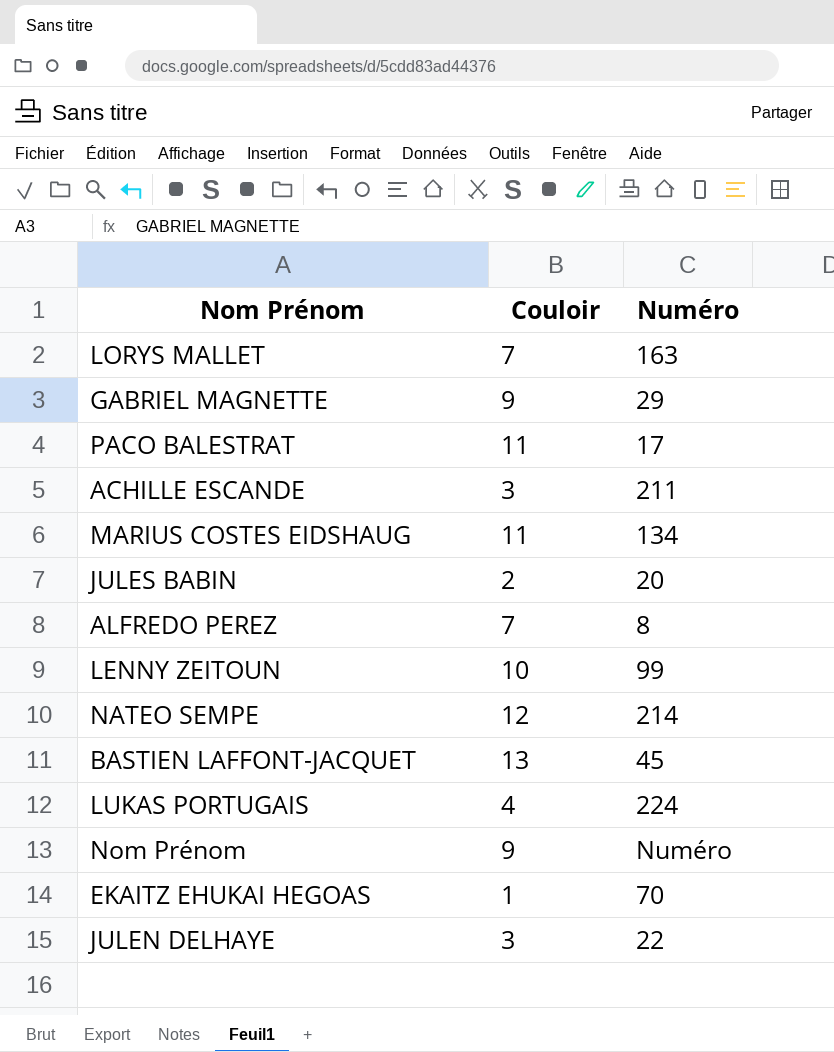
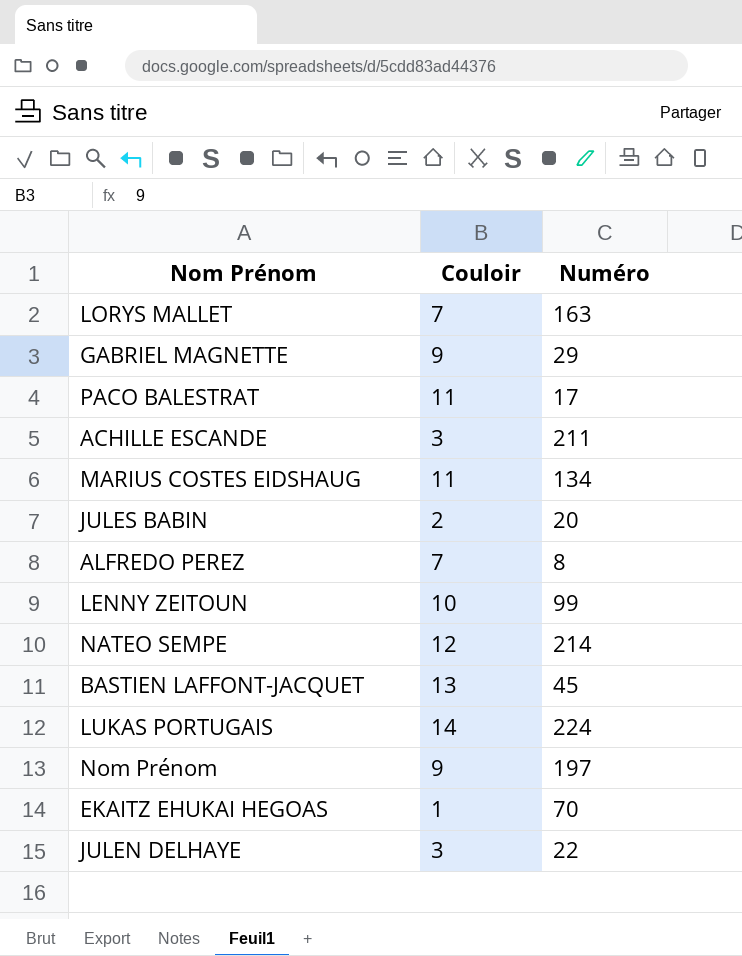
LUKAS PORTUGAIS | Couloir: 4 -> 14
Nom Prénom | Numéro: Numéro -> 197

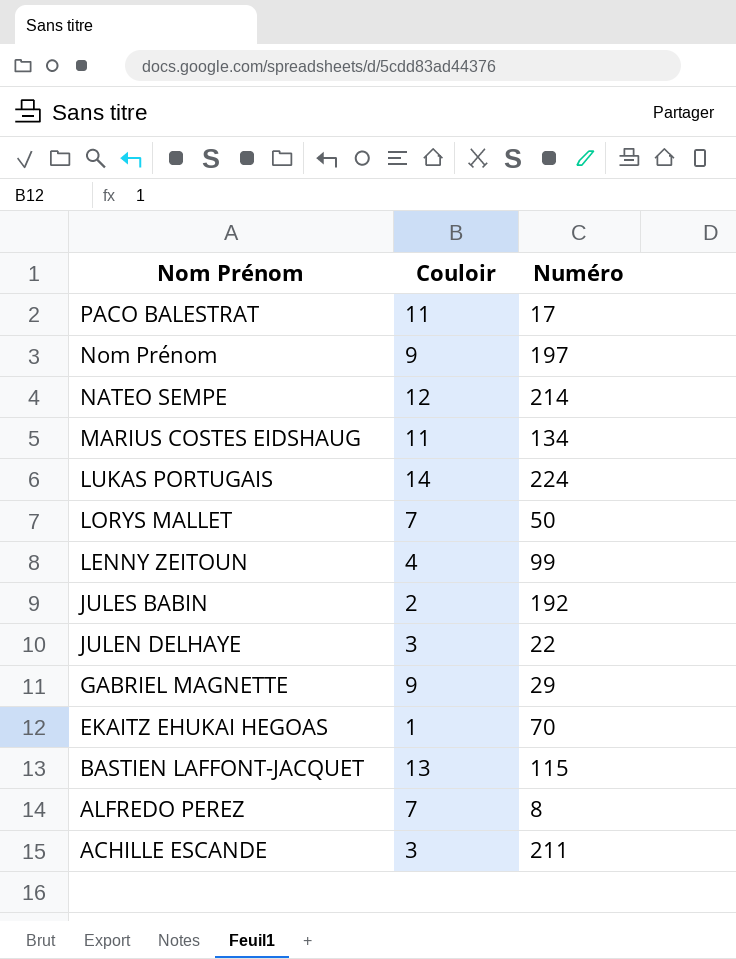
row order: none -> Nom Prénom descending
LORYS MALLET | Numéro: 163 -> 50
LENNY ZEITOUN | Couloir: 10 -> 4
JULES BABIN | Numéro: 20 -> 192
BASTIEN LAFFONT-JACQUET | Numéro: 45 -> 115

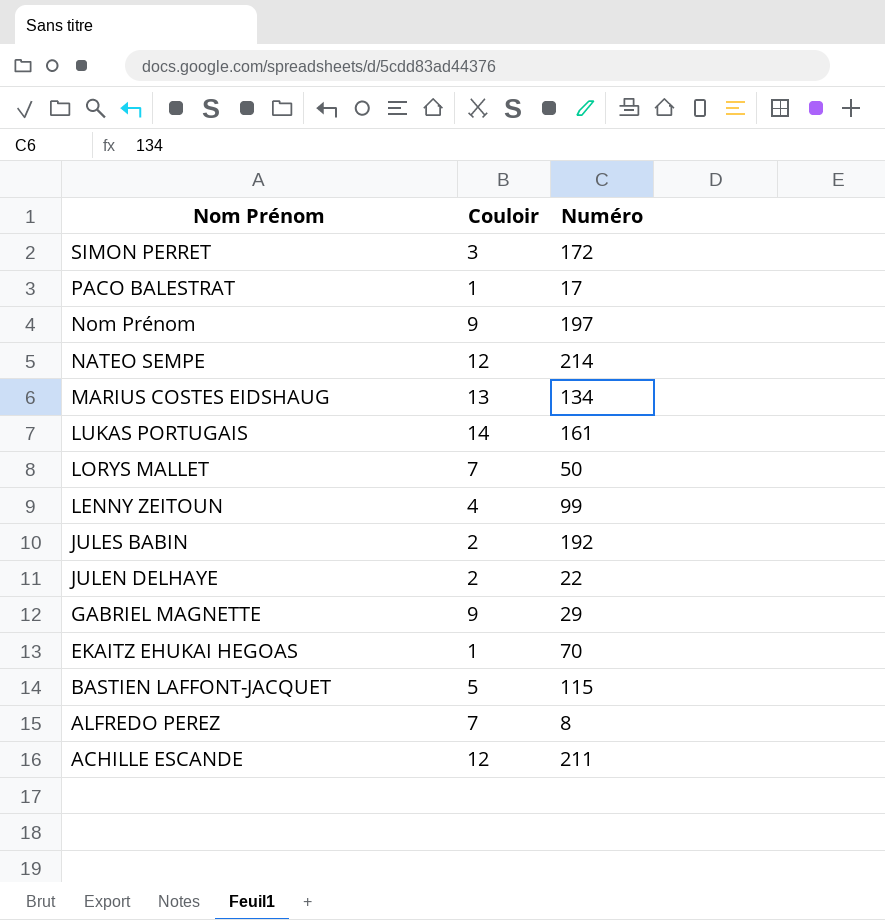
row SIMON PERRET: none -> 3 | 172
PACO BALESTRAT | Couloir: 11 -> 1
MARIUS COSTES EIDSHAUG | Couloir: 11 -> 13
LUKAS PORTUGAIS | Numéro: 224 -> 161
JULEN DELHAYE | Couloir: 3 -> 2
BASTIEN LAFFONT-JACQUET | Couloir: 13 -> 5
ACHILLE ESCANDE | Couloir: 3 -> 12

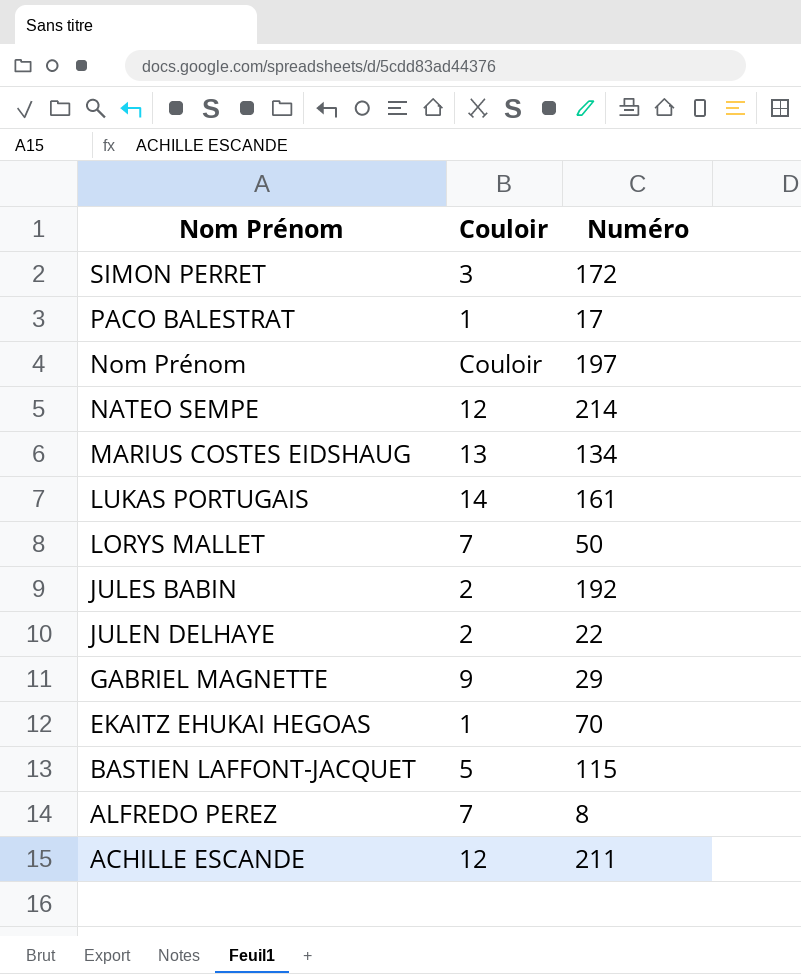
row LENNY ZEITOUN: 4 | 99 -> none
Nom Prénom | Couloir: 9 -> Couloir

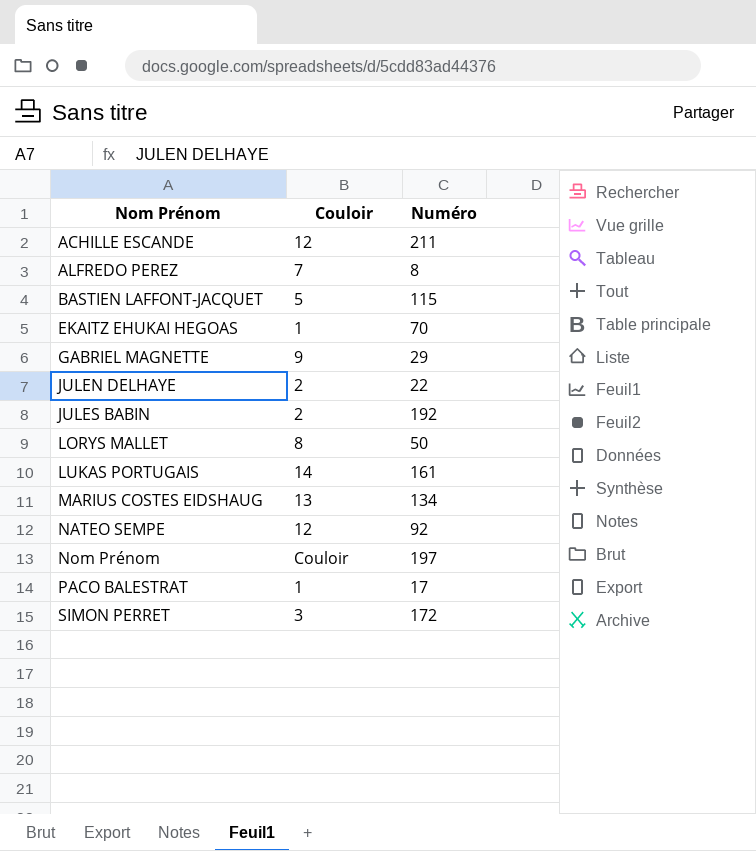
row order: Nom Prénom descending -> Nom Prénom ascending
LORYS MALLET | Couloir: 7 -> 8
NATEO SEMPE | Numéro: 214 -> 92

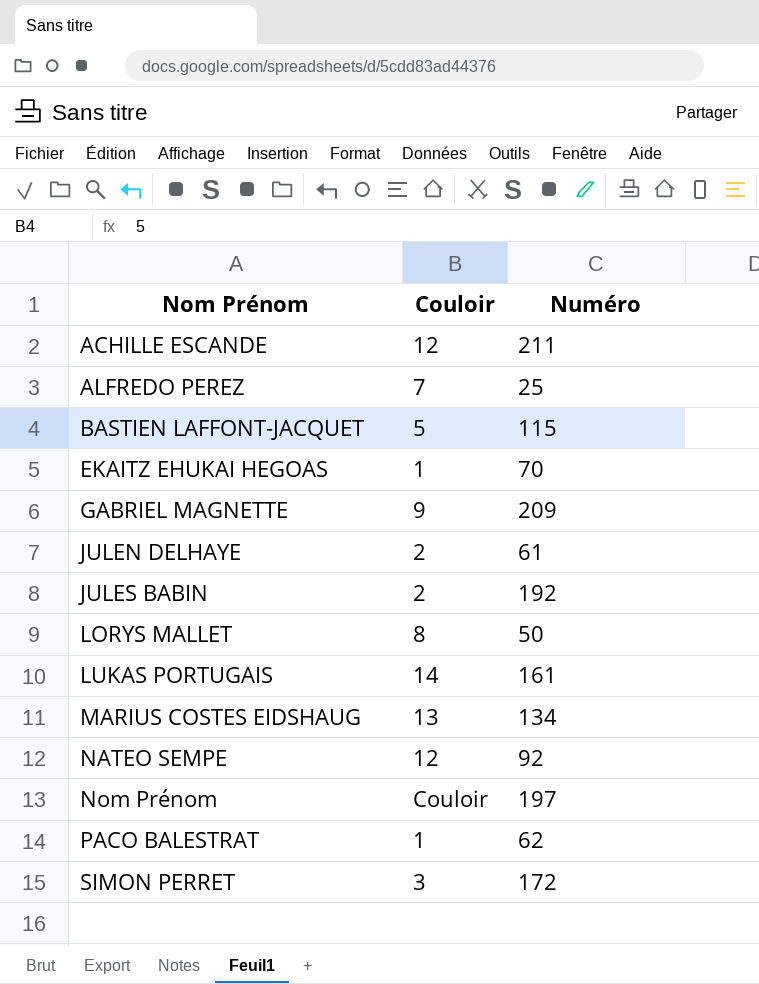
ALFREDO PEREZ | Numéro: 8 -> 25
GABRIEL MAGNETTE | Numéro: 29 -> 209
JULEN DELHAYE | Numéro: 22 -> 61
PACO BALESTRAT | Numéro: 17 -> 62

